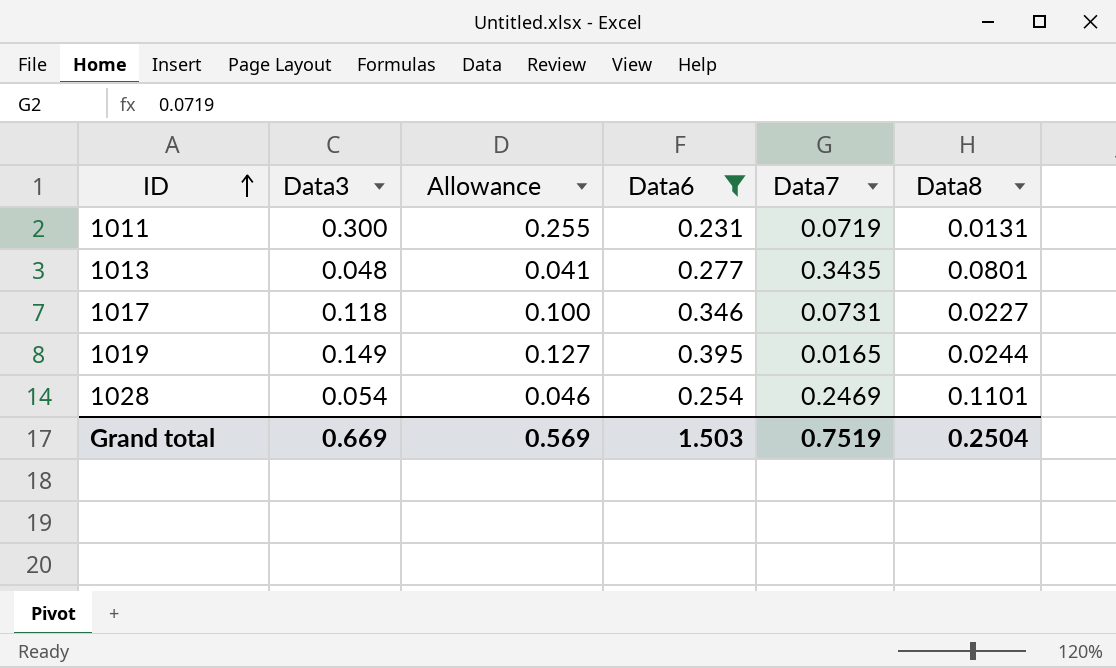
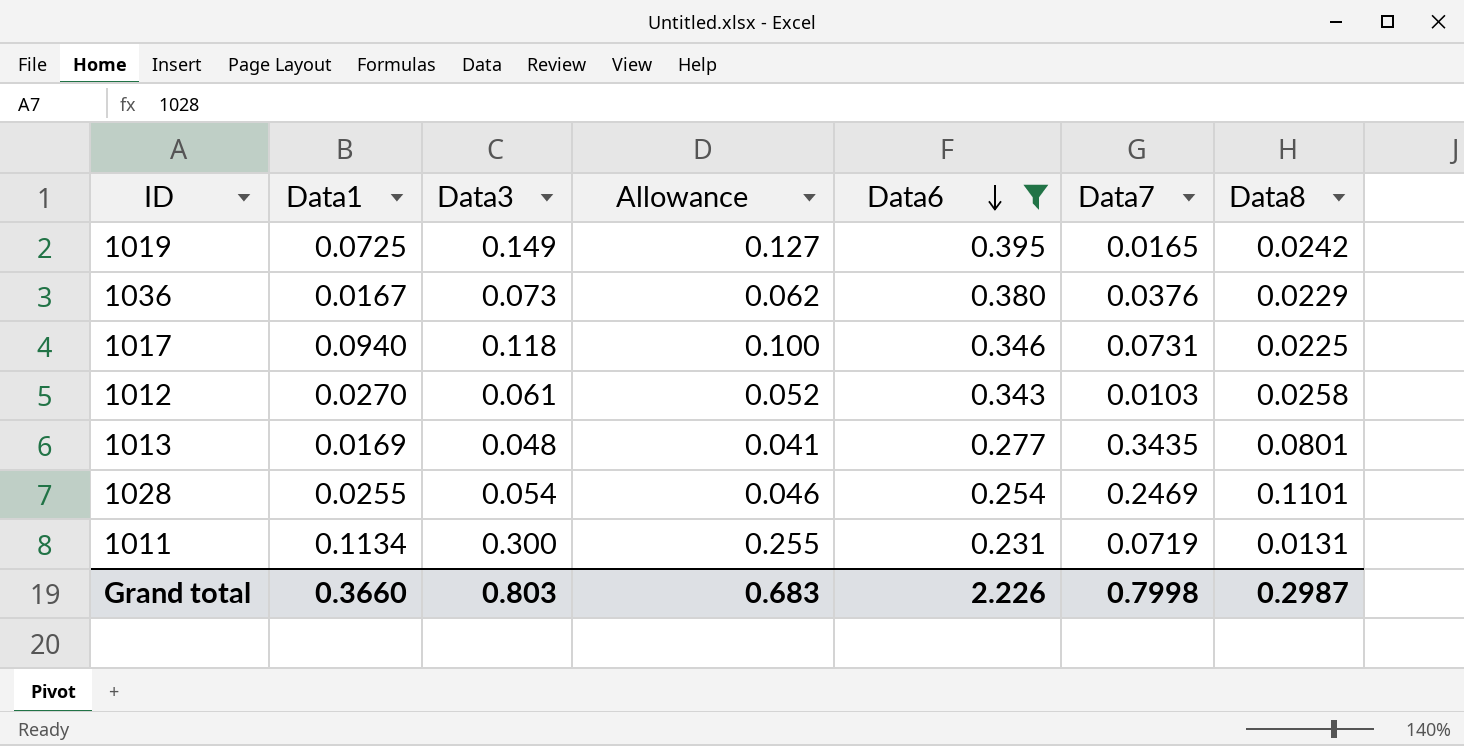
row order: ID ascending -> Data6 descending
column Data1 | position: none -> 2
1019 | Data8: 0.0244 -> 0.0242
row 1036: none -> 0.0167 | 0.073 | 0.062 | 0.380 | 0.0376 | 0.0229
1017 | Data8: 0.0227 -> 0.0225
row 1012: none -> 0.0270 | 0.061 | 0.052 | 0.343 | 0.0103 | 0.0258
Grand total | Data3: 0.669 -> 0.803
Grand total | Allowance: 0.569 -> 0.683
Grand total | Data6: 1.503 -> 2.226
Grand total | Data7: 0.7519 -> 0.7998
Grand total | Data8: 0.2504 -> 0.2987

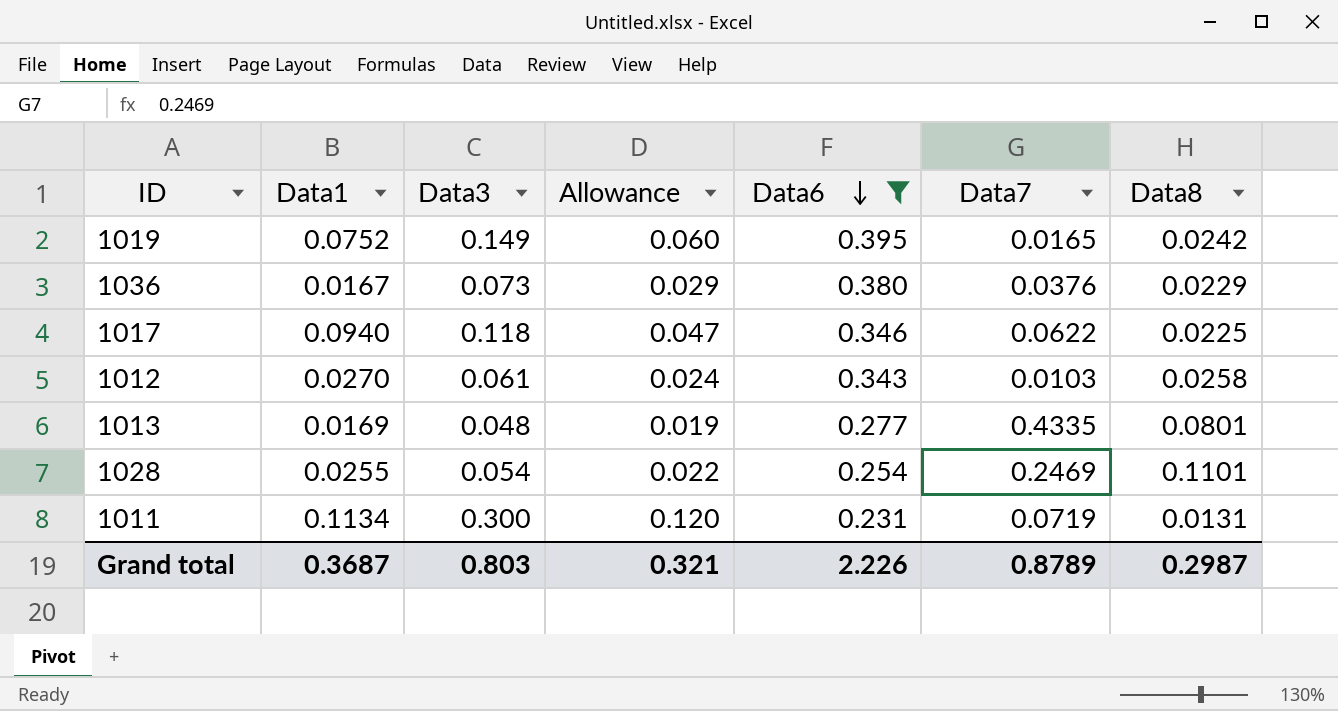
column Allowance | formula: [Data3] * 0.85 -> [Data3] * 0.4
1019 | Data1: 0.0725 -> 0.0752
1017 | Data7: 0.0731 -> 0.0622
1013 | Data7: 0.3435 -> 0.4335
Grand total | Data1: 0.3660 -> 0.3687
Grand total | Allowance: 0.683 -> 0.321
Grand total | Data7: 0.7998 -> 0.8789

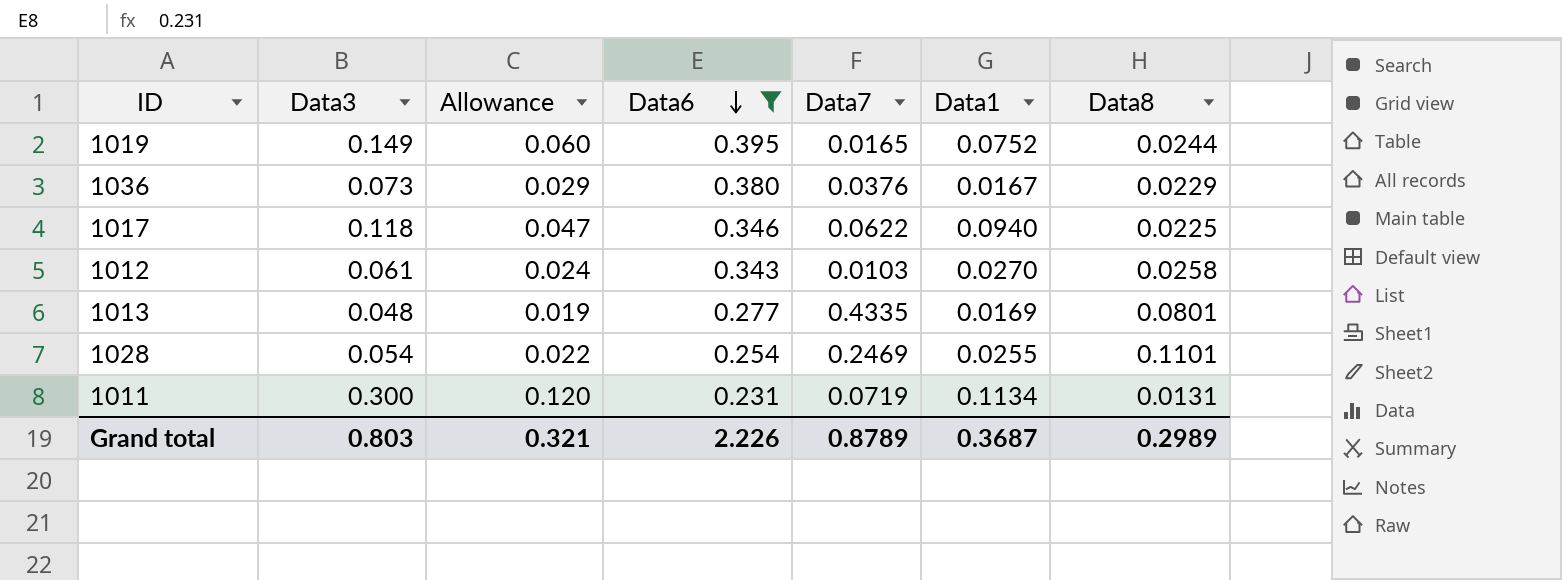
column Data1 | position: 2 -> 6
1019 | Data8: 0.0242 -> 0.0244
Grand total | Data8: 0.2987 -> 0.2989

